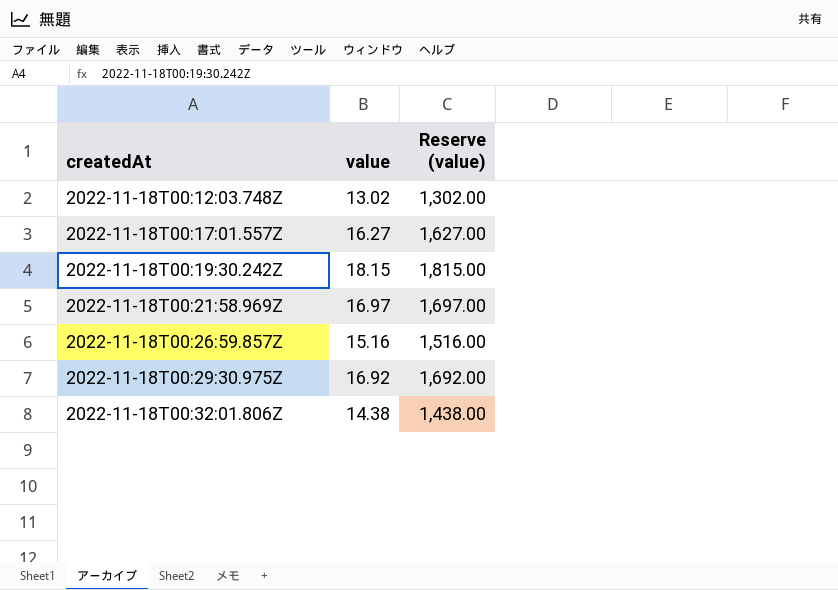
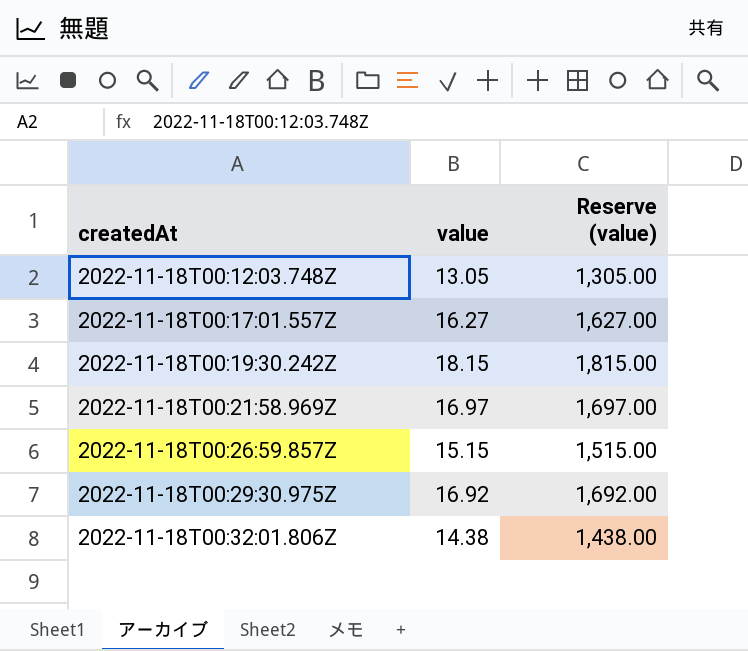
2022-11-18T00:12:03.748Z | value: 13.02 -> 13.05
2022-11-18T00:12:03.748Z | Reserve (value): 1,302.00 -> 1,305.00
2022-11-18T00:26:59.857Z | value: 15.16 -> 15.15
2022-11-18T00:26:59.857Z | Reserve (value): 1,516.00 -> 1,515.00

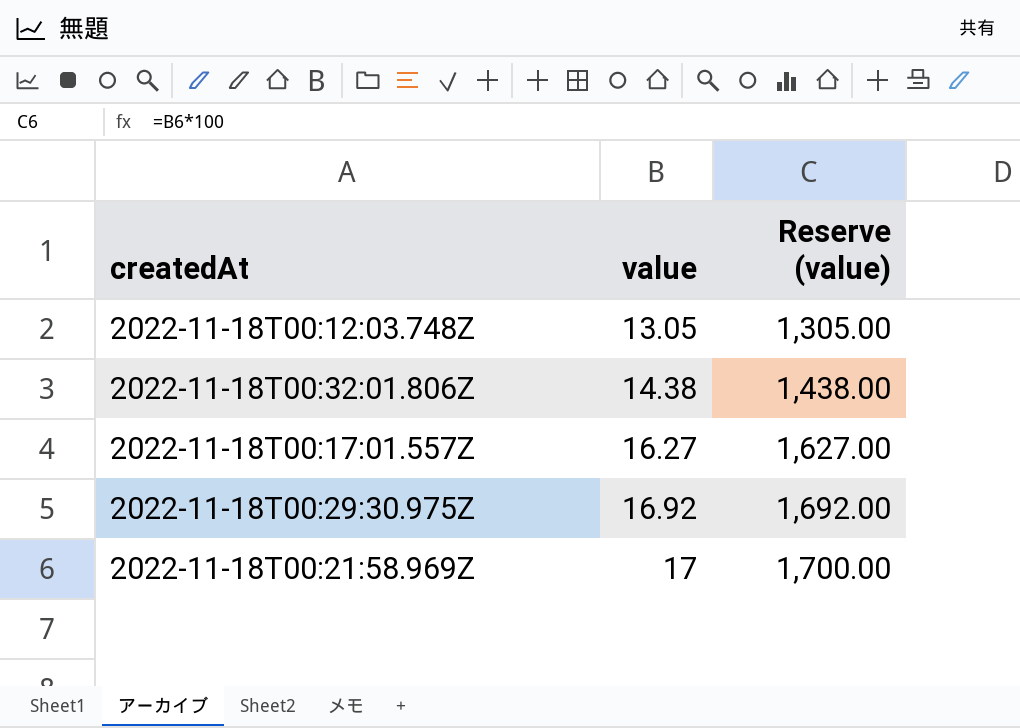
row order: createdAt ascending -> value ascending
row 2022-11-18T00:19:30.242Z: 18.15 | 1,815.00 -> none
row 2022-11-18T00:26:59.857Z: 15.15 | 1,515.00 -> none
2022-11-18T00:21:58.969Z | value: 16.97 -> 17
2022-11-18T00:21:58.969Z | Reserve (value): 1,697.00 -> 1,700.00

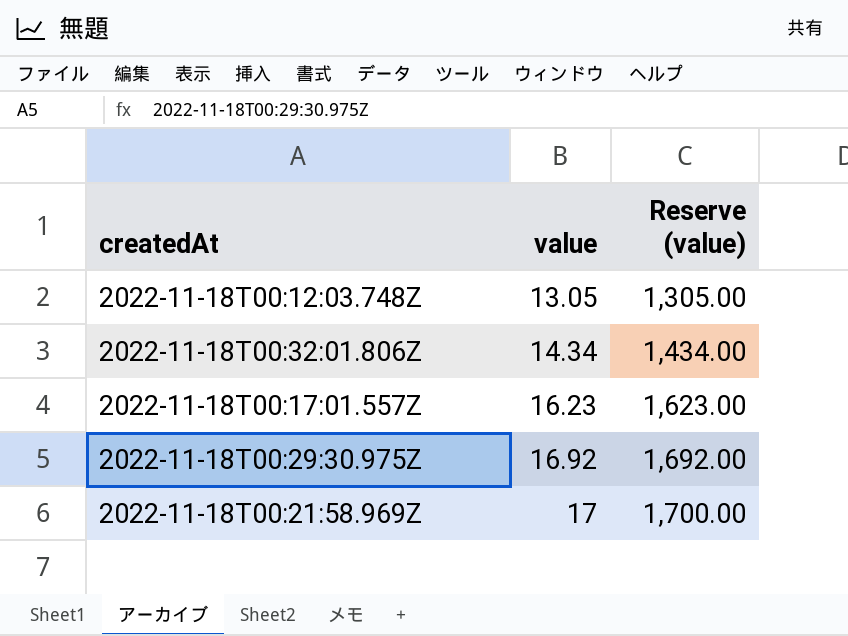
2022-11-18T00:32:01.806Z | value: 14.38 -> 14.34
2022-11-18T00:32:01.806Z | Reserve (value): 1,438.00 -> 1,434.00
2022-11-18T00:17:01.557Z | value: 16.27 -> 16.23
2022-11-18T00:17:01.557Z | Reserve (value): 1,627.00 -> 1,623.00

